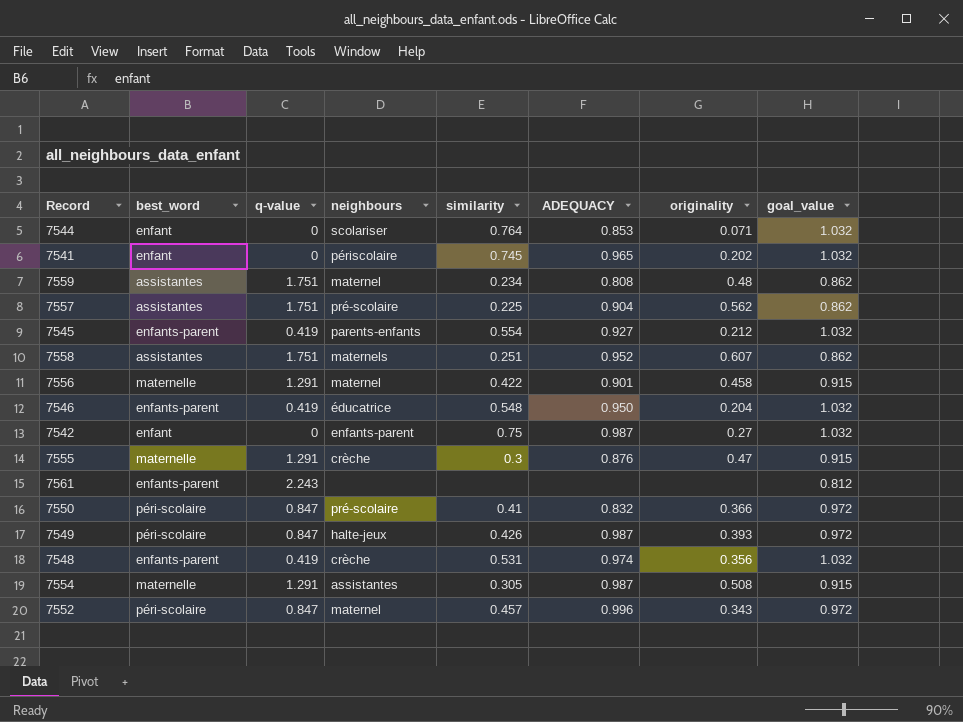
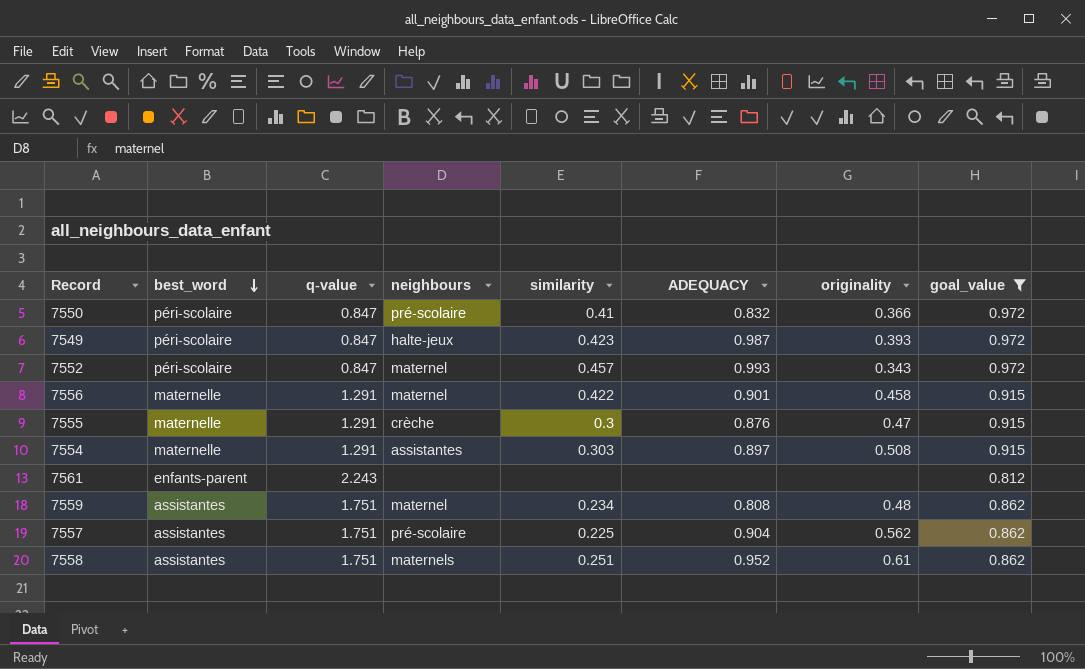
filter: none -> goal_value != 1.032
row order: none -> best_word descending
7549 | similarity: 0.426 -> 0.423
7552 | ADEQUACY: 0.996 -> 0.993
7554 | similarity: 0.305 -> 0.303
7554 | ADEQUACY: 0.987 -> 0.897
7558 | originality: 0.607 -> 0.61

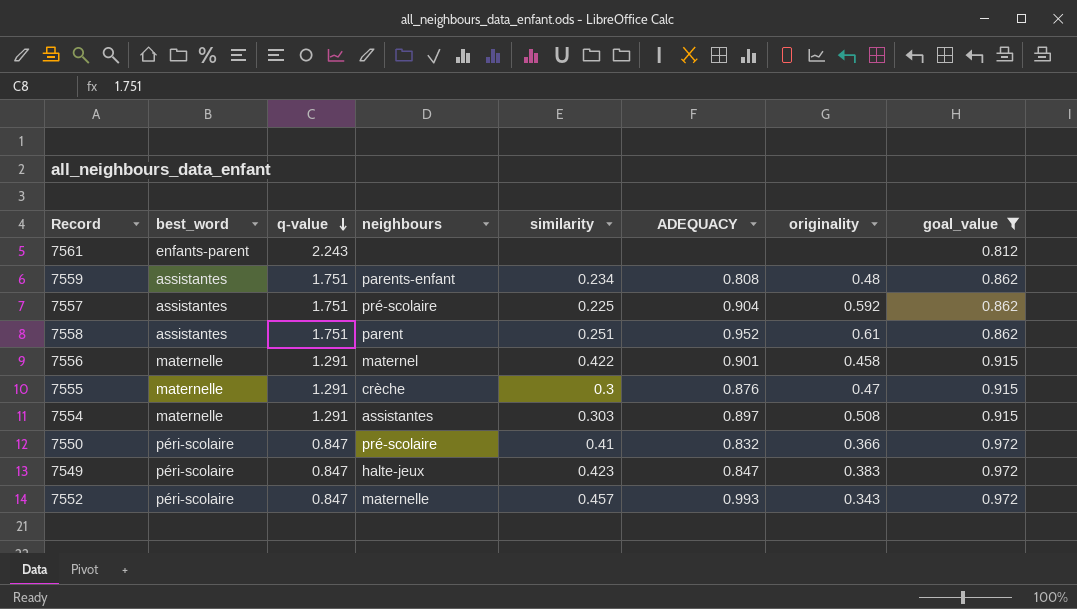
row order: best_word descending -> q-value descending
7559 | neighbours: maternel -> parents-enfant
7557 | originality: 0.562 -> 0.592
7558 | neighbours: maternels -> parent
7549 | ADEQUACY: 0.987 -> 0.847
7549 | originality: 0.393 -> 0.383
7552 | neighbours: maternel -> maternelle

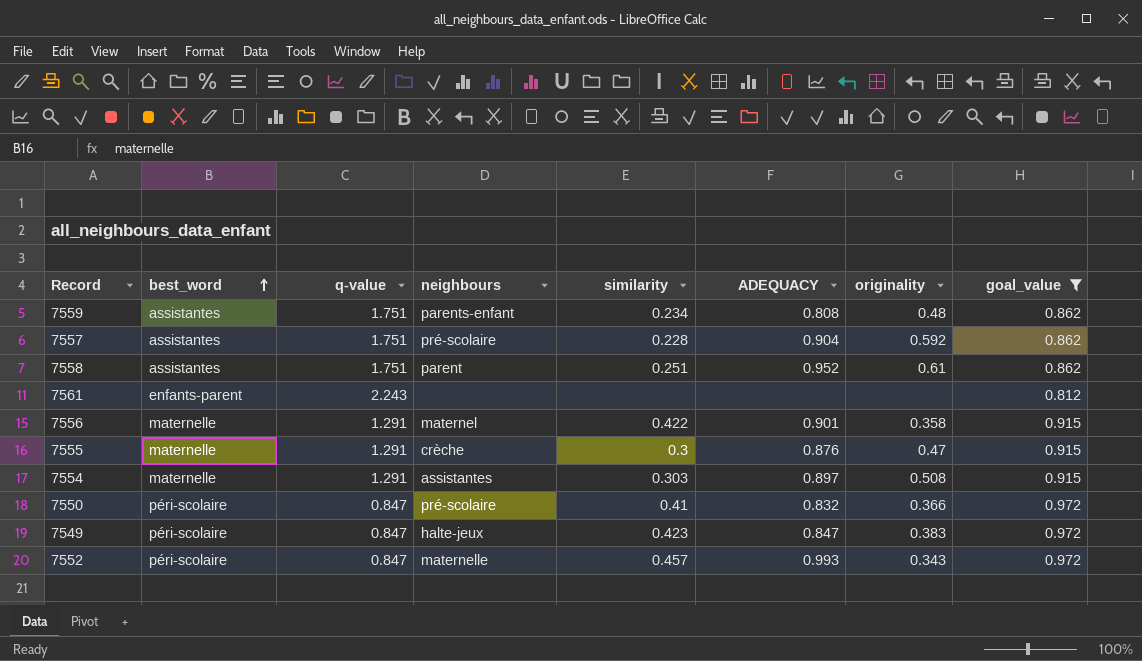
row order: q-value descending -> best_word ascending
7557 | similarity: 0.225 -> 0.228
7556 | originality: 0.458 -> 0.358

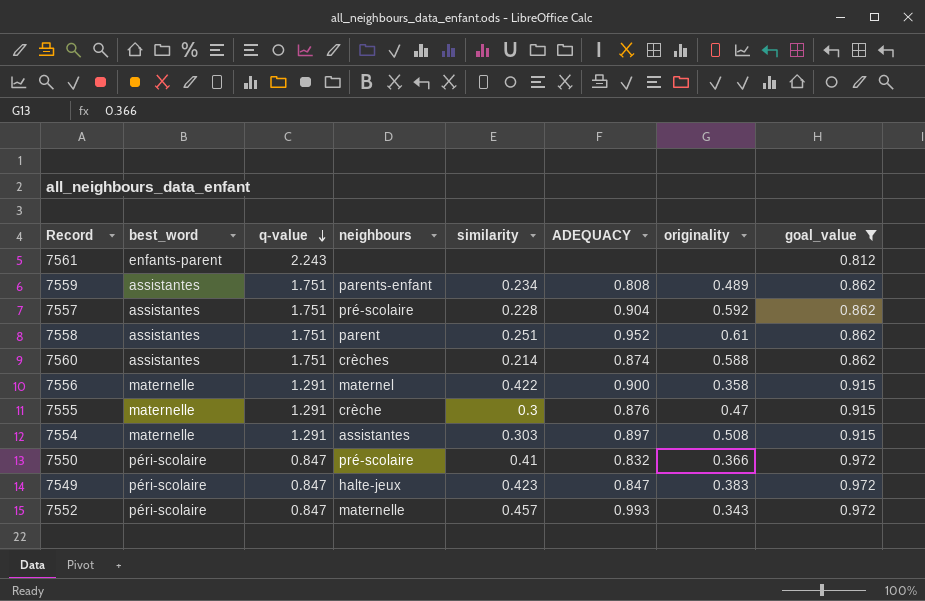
row order: best_word ascending -> q-value descending
7559 | originality: 0.48 -> 0.489
row 7560: none -> assistantes | 1.751 | crèches | 0.214 | 0.874 | 0.588 | 0.862
7556 | ADEQUACY: 0.901 -> 0.900

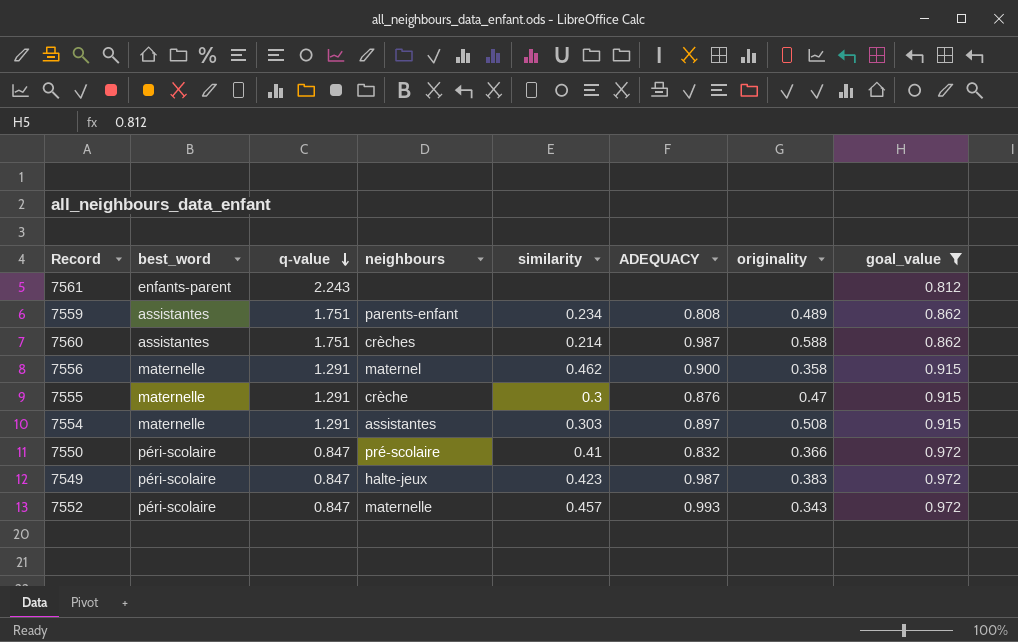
row 7557: assistantes | 1.751 | pré-scolaire | 0.228 | 0.904 | 0.592 | 0.862 -> none
row 7558: assistantes | 1.751 | parent | 0.251 | 0.952 | 0.61 | 0.862 -> none
7560 | ADEQUACY: 0.874 -> 0.987
7556 | similarity: 0.422 -> 0.462
7549 | ADEQUACY: 0.847 -> 0.987

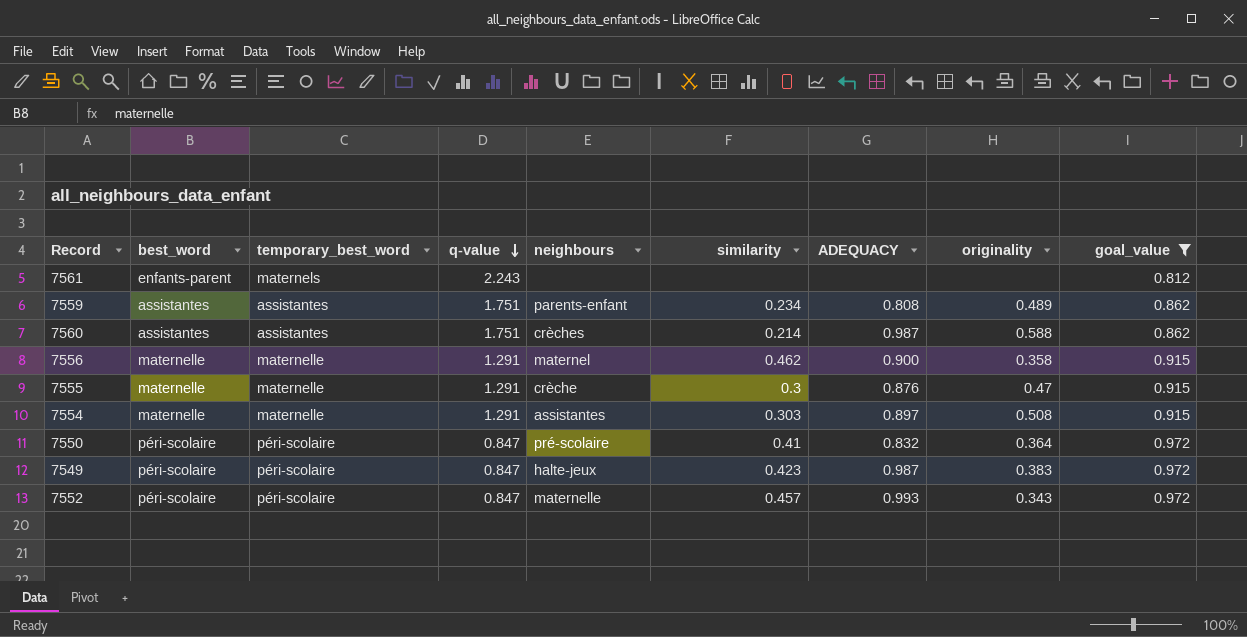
column temporary_best_word | position: none -> 3
7550 | originality: 0.366 -> 0.364

